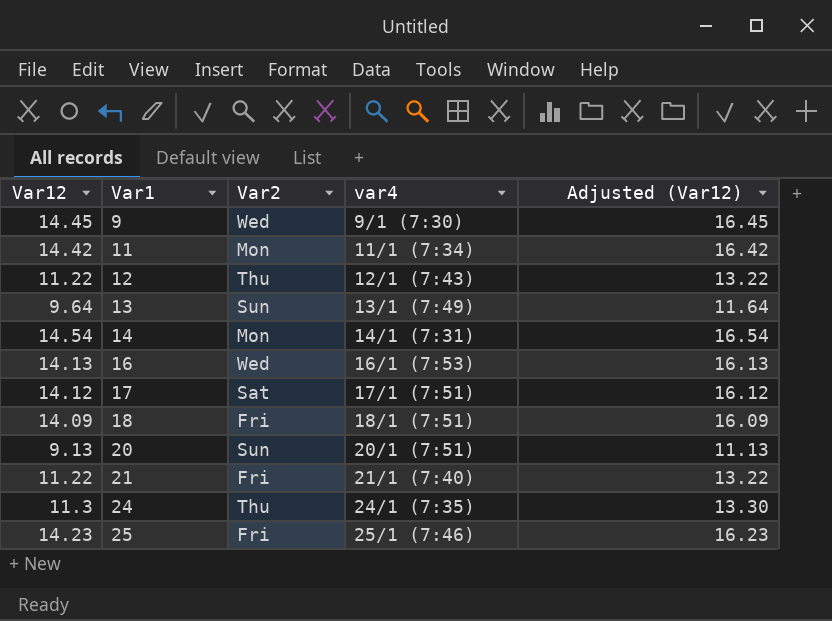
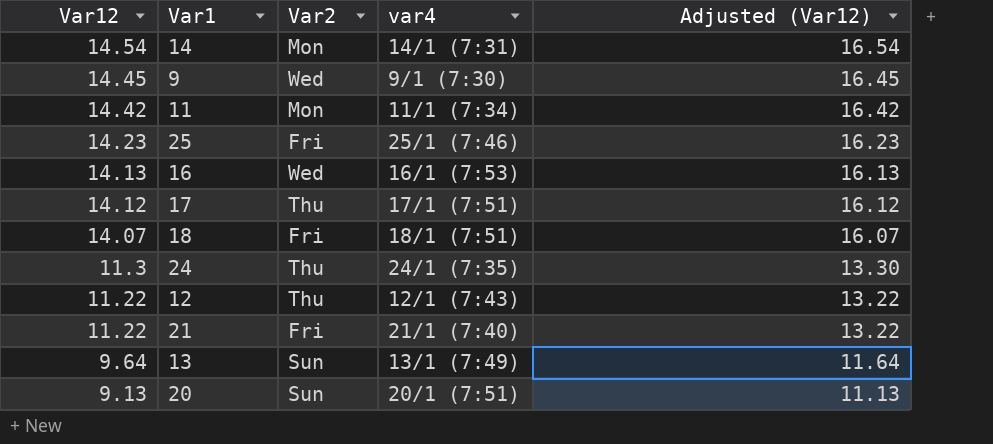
row order: Var1 ascending -> Var12 descending
17 | Var2: Sat -> Thu
18 | Var12: 14.09 -> 14.07
18 | Adjusted (Var12): 16.09 -> 16.07

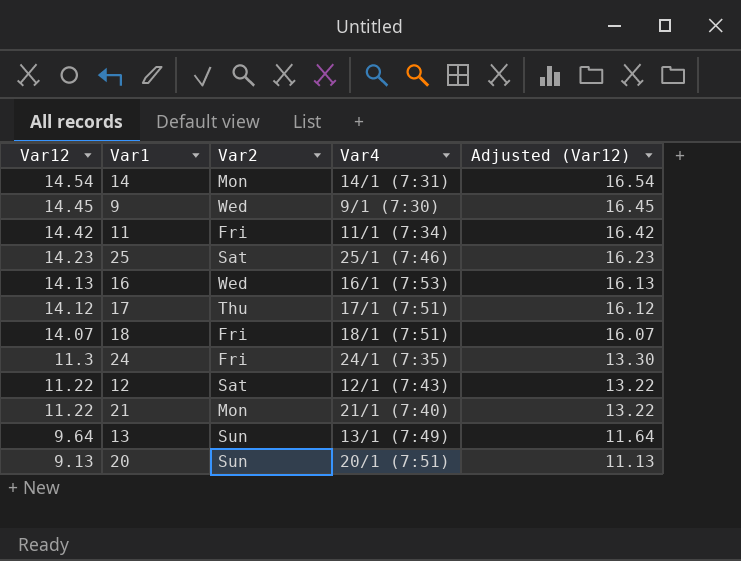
column name: var4 -> Var4
11 | Var2: Mon -> Fri
25 | Var2: Fri -> Sat
24 | Var2: Thu -> Fri
12 | Var2: Thu -> Sat
21 | Var2: Fri -> Mon

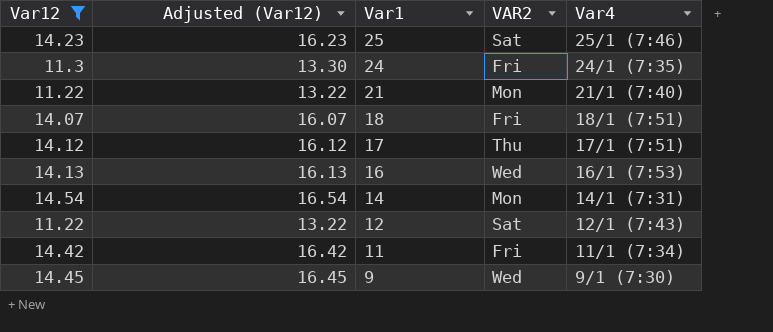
filter: none -> Var12 >= 11.22
row order: Var12 descending -> Var1 descending
column Adjusted (Var12) | position: 5 -> 2
column name: Var2 -> VAR2

